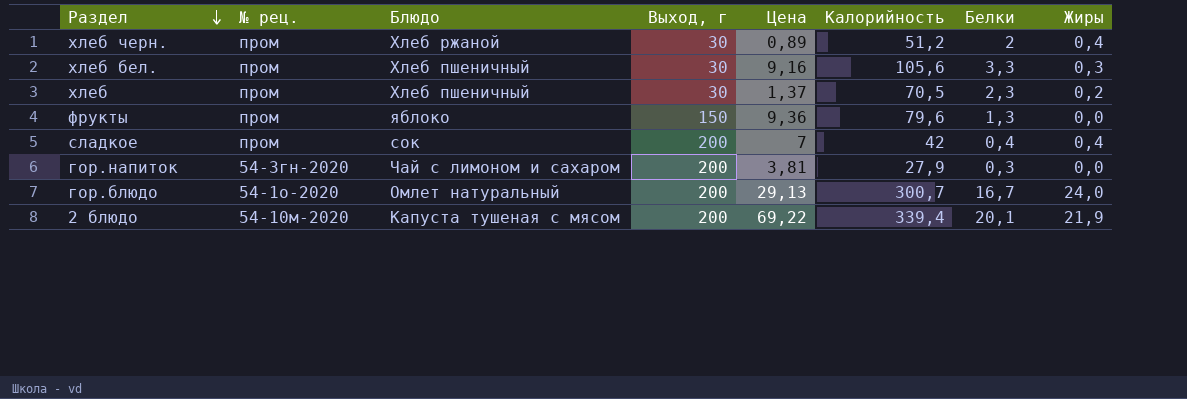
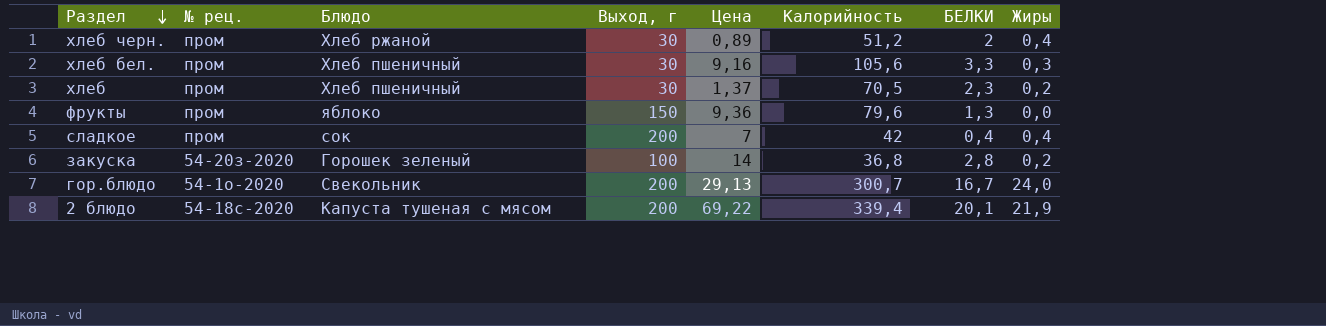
column name: Белки -> БЕЛКИ
row гор.напиток: 54-3гн-2020 | Чай с лимоном и сахаром | 200 | 3,81 | 27,9 | 0,3 | 0,0 -> none
row закуска: none -> 54-20з-2020 | Горошек зеленый | 100 | 14 | 36,8 | 2,8 | 0,2
гор.блюдо | Блюдо: Омлет натуральный -> Свекольник
2 блюдо | № рец.: 54-10м-2020 -> 54-18с-2020

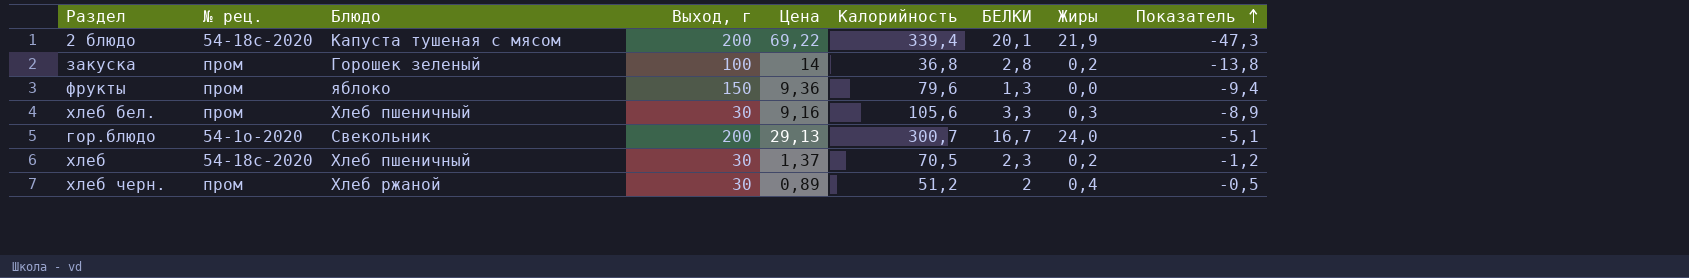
row order: Раздел descending -> Показатель ascending
column Показатель | formula: none -> [Жиры] - [Цена]
row сладкое: пром | сок | 200 | 7 | 42 | 0,4 | 0,4 -> none
закуска | № рец.: 54-20з-2020 -> пром
хлеб | № рец.: пром -> 54-18с-2020

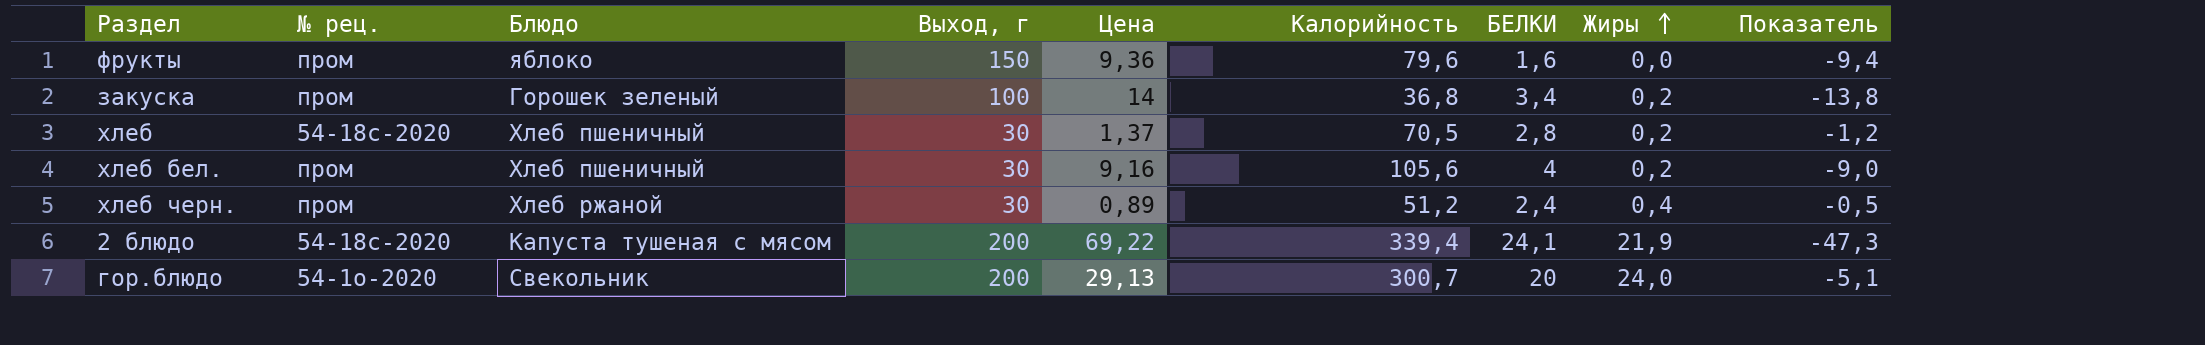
row order: Показатель ascending -> Жиры ascending
фрукты | БЕЛКИ: 1,3 -> 1,6
закуска | БЕЛКИ: 2,8 -> 3,4
хлеб | БЕЛКИ: 2,3 -> 2,8
хлеб бел. | БЕЛКИ: 3,3 -> 4
хлеб бел. | Жиры: 0,3 -> 0,2
хлеб бел. | Показатель: -8,9 -> -9,0
хлеб черн. | БЕЛКИ: 2 -> 2,4
2 блюдо | БЕЛКИ: 20,1 -> 24,1
гор.блюдо | БЕЛКИ: 16,7 -> 20

